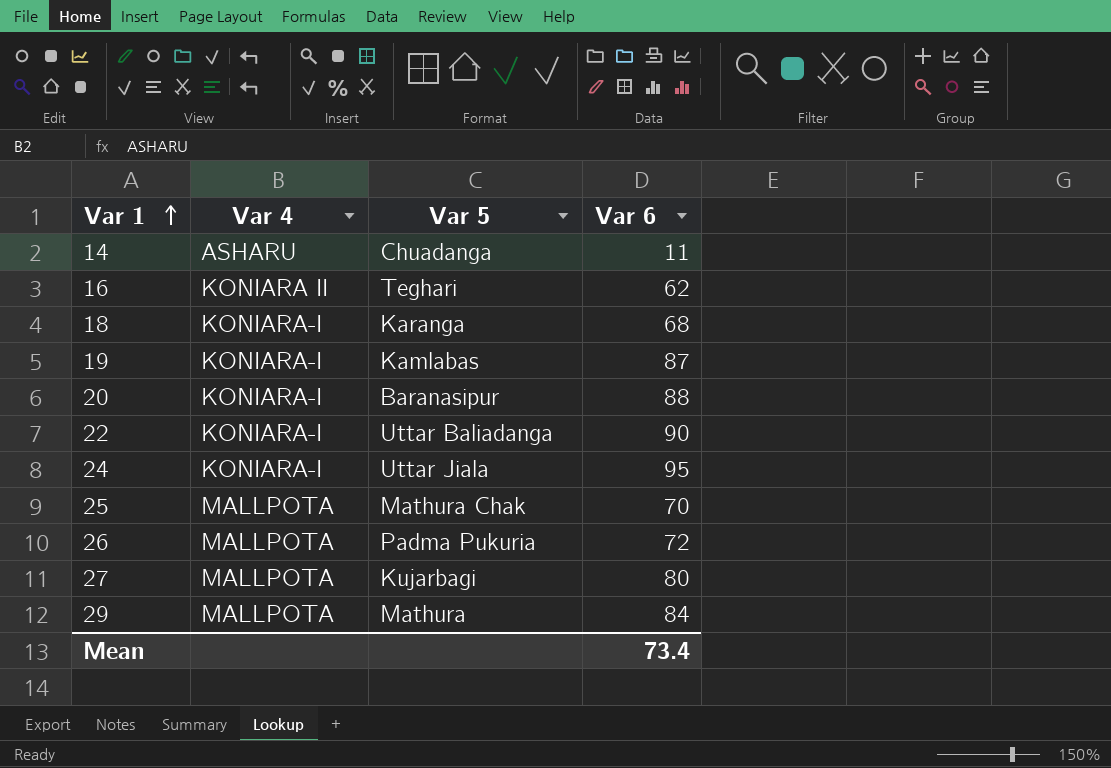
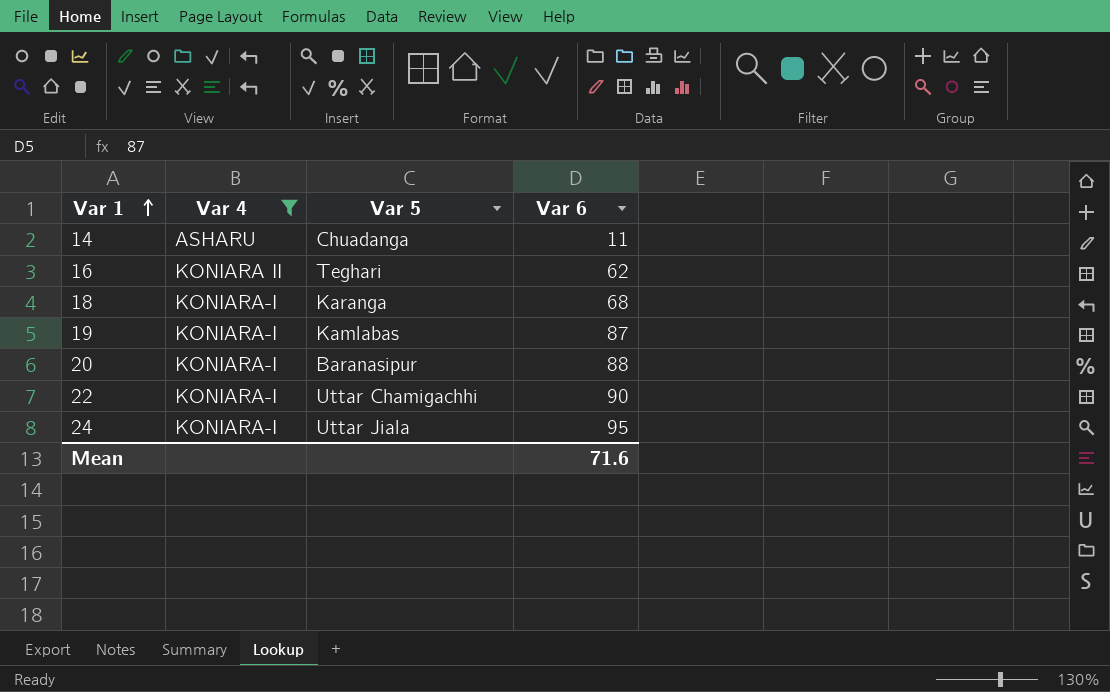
filter: none -> Var 4 != MALLPOTA
22 | Var 5: Uttar Baliadanga -> Uttar Chamigachhi
Mean | Var 6: 73.4 -> 71.6

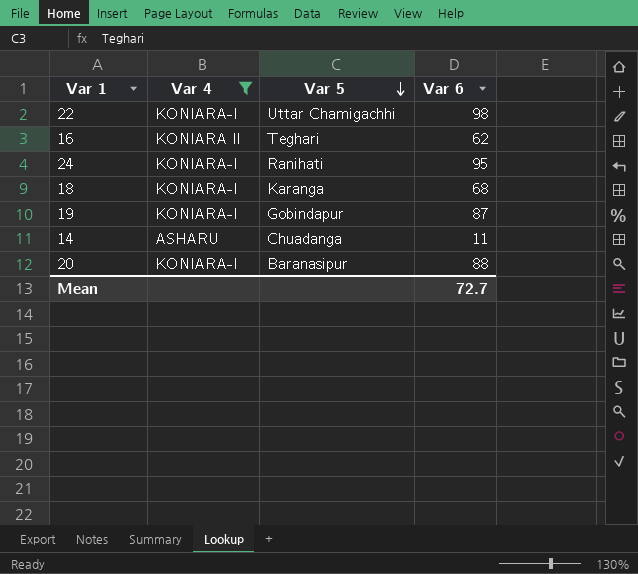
row order: Var 1 ascending -> Var 5 descending
22 | Var 6: 90 -> 98
24 | Var 5: Uttar Jiala -> Ranihati
19 | Var 5: Kamlabas -> Gobindapur
Mean | Var 6: 71.6 -> 72.7

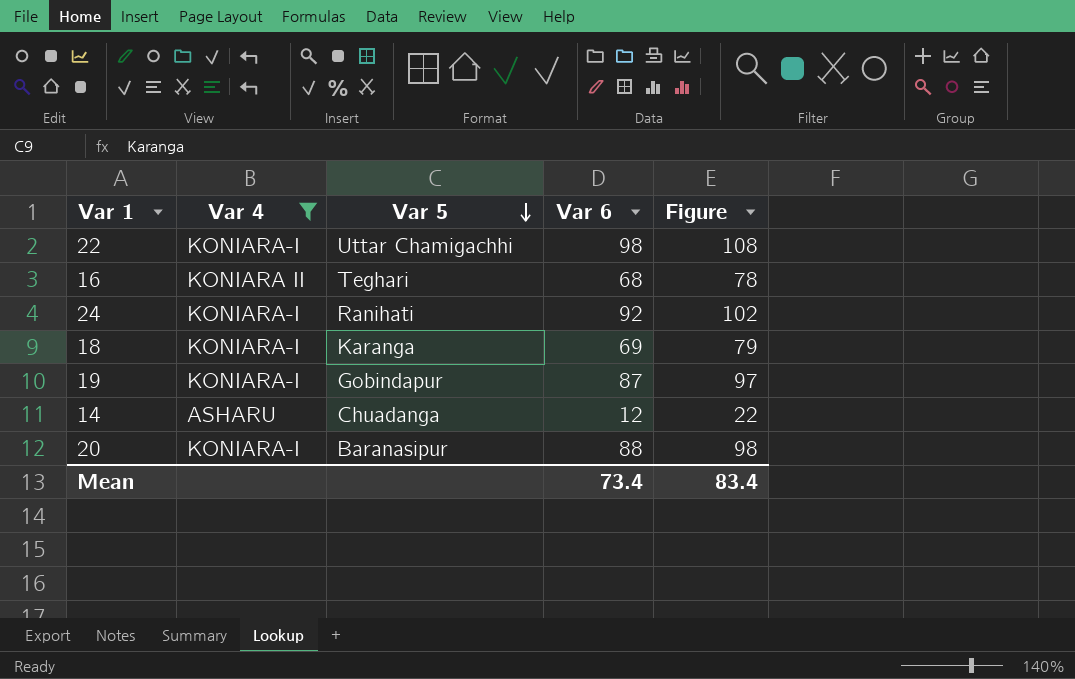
column Figure | formula: none -> [Var 6] + 10
16 | Var 6: 62 -> 68
24 | Var 6: 95 -> 92
18 | Var 6: 68 -> 69
14 | Var 6: 11 -> 12
Mean | Var 6: 72.7 -> 73.4

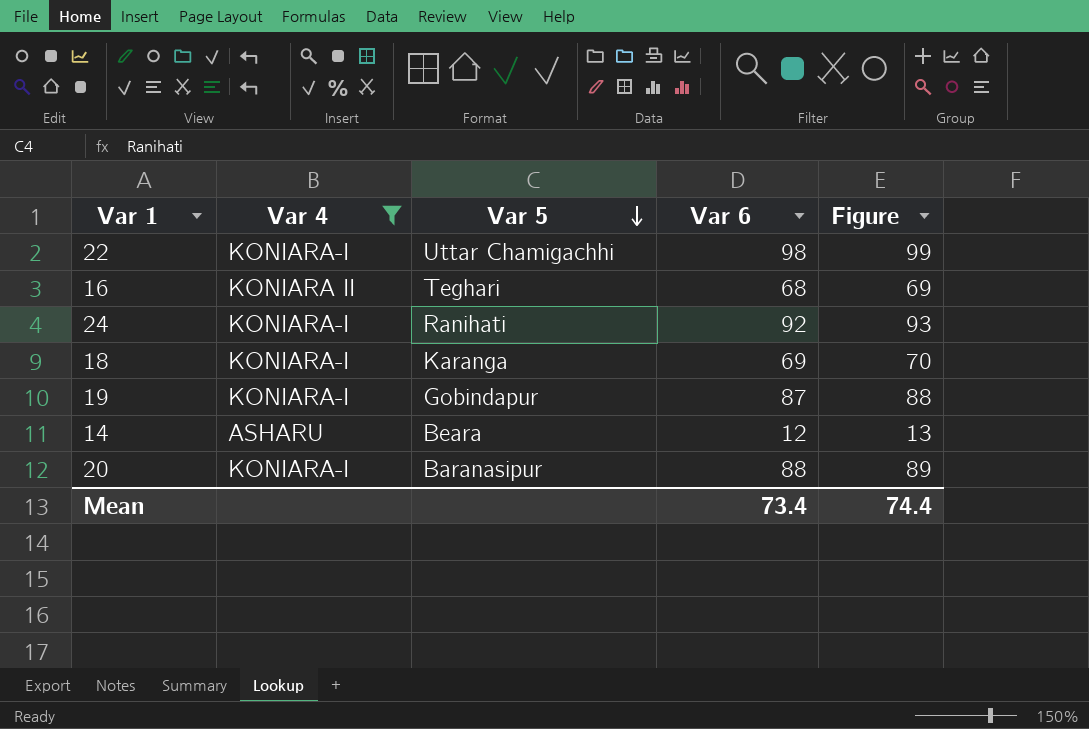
column Figure | formula: [Var 6] + 10 -> [Var 6] + 1
14 | Var 5: Chuadanga -> Beara
Mean | Figure: 83.4 -> 74.4

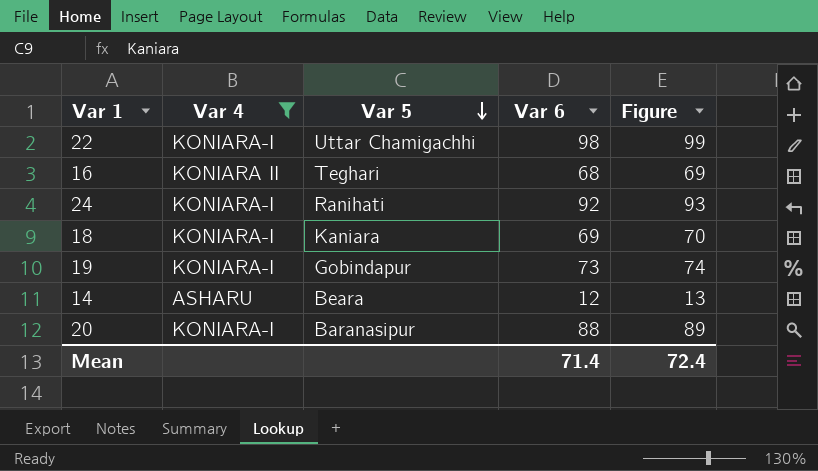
18 | Var 5: Karanga -> Kaniara
19 | Var 6: 87 -> 73
19 | Figure: 88 -> 74
Mean | Var 6: 73.4 -> 71.4
Mean | Figure: 74.4 -> 72.4

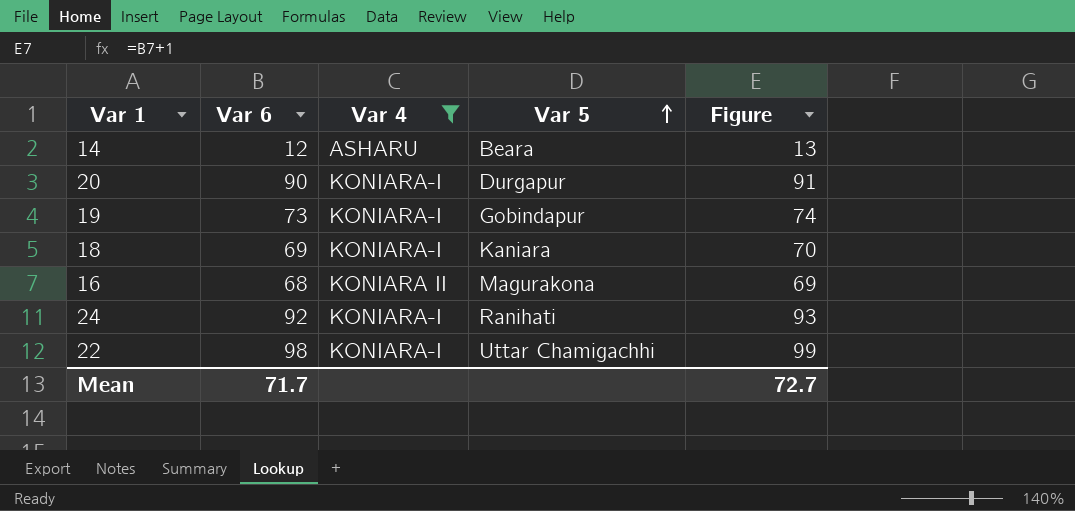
row order: Var 5 descending -> Var 5 ascending
column Var 6 | position: 4 -> 2
20 | Var 6: 88 -> 90
20 | Var 5: Baranasipur -> Durgapur
20 | Figure: 89 -> 91
16 | Var 5: Teghari -> Magurakona
Mean | Var 6: 71.4 -> 71.7
Mean | Figure: 72.4 -> 72.7

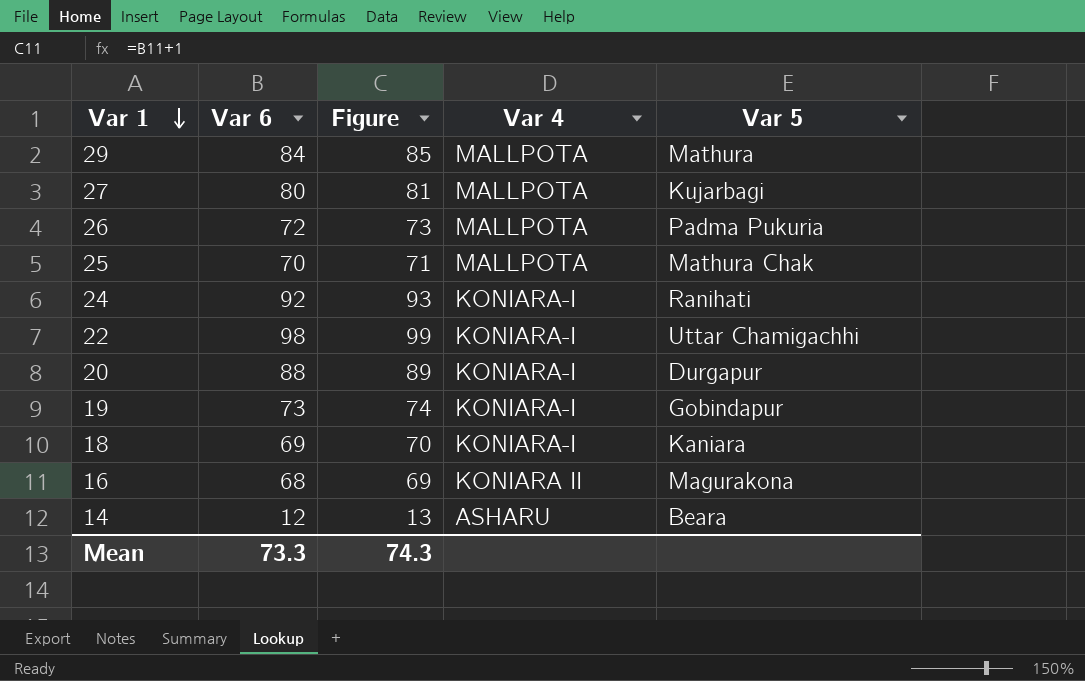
filter: Var 4 != MALLPOTA -> none
row order: Var 5 ascending -> Var 1 descending
column Figure | position: 5 -> 3
20 | Var 6: 90 -> 88
20 | Figure: 91 -> 89
Mean | Var 6: 71.7 -> 73.3
Mean | Figure: 72.7 -> 74.3

